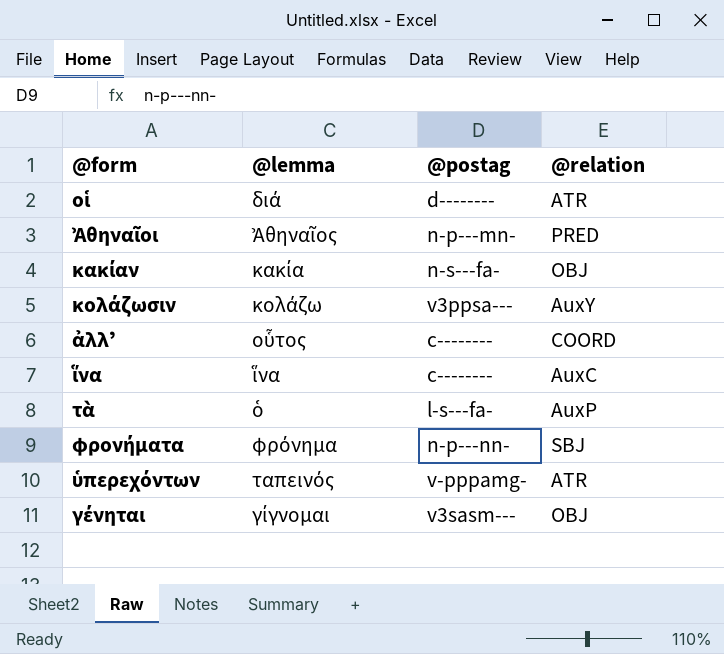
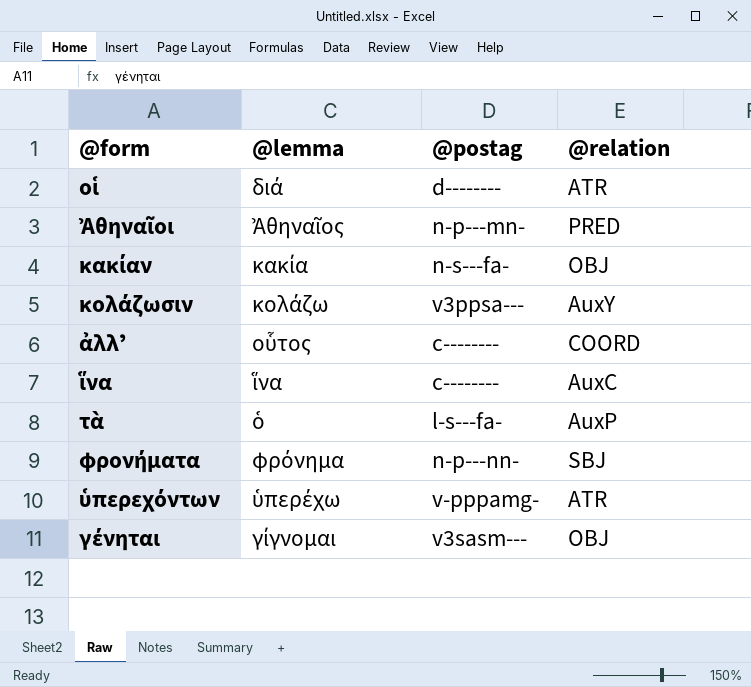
ὑπερεχόντων | @lemma: ταπεινός -> ὑπερέχω

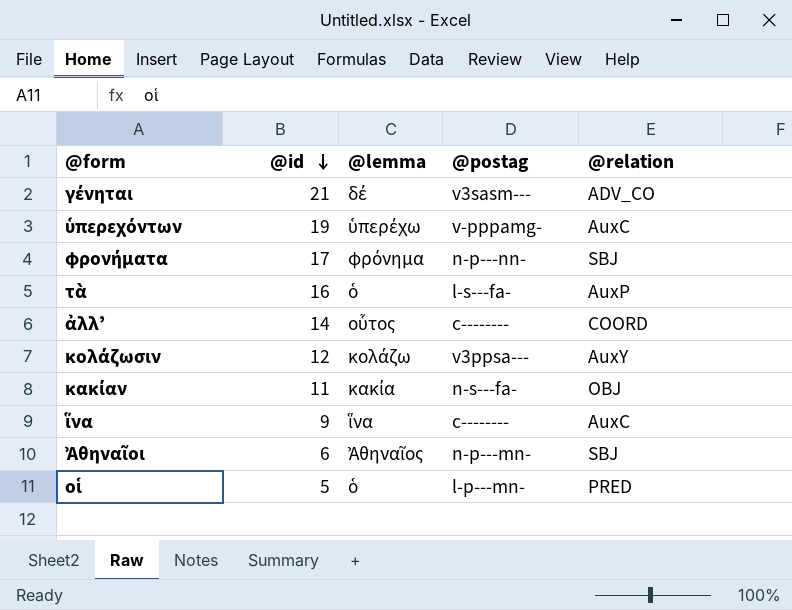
row order: none -> @id descending
column @id | position: none -> 2
γένηται | @lemma: γίγνομαι -> δέ
γένηται | @relation: OBJ -> ADV_CO
ὑπερεχόντων | @relation: ATR -> AuxC
Ἀθηναῖοι | @relation: PRED -> SBJ
οἱ | @lemma: διά -> ὁ
οἱ | @postag: d-------- -> l-p---mn-
οἱ | @relation: ATR -> PRED

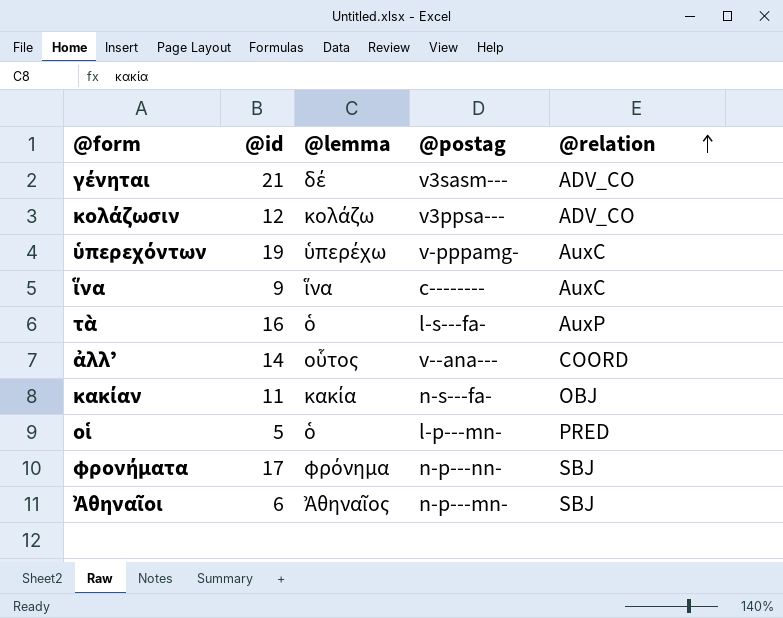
row order: @id descending -> @relation ascending
κολάζωσιν | @relation: AuxY -> ADV_CO
ἀλλʼ | @postag: c-------- -> v--ana---

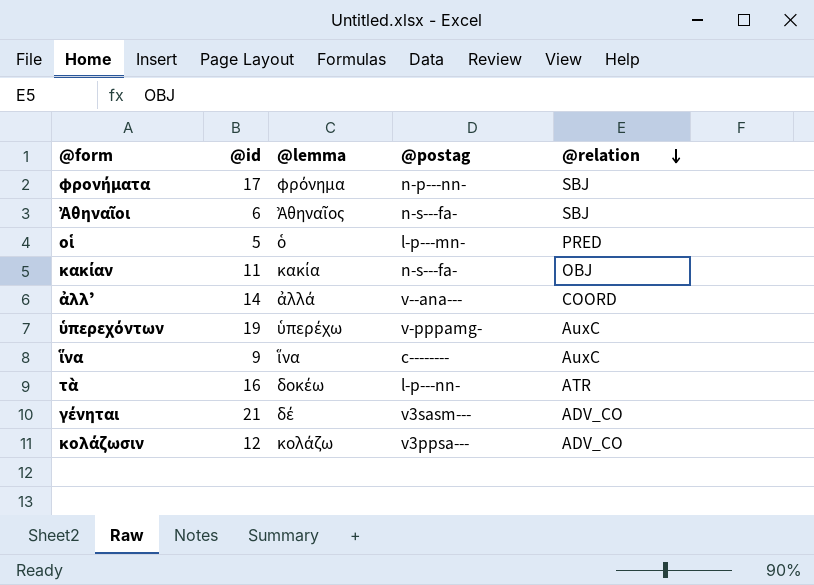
row order: @relation ascending -> @relation descending
Ἀθηναῖοι | @postag: n-p---mn- -> n-s---fa-
ἀλλʼ | @lemma: οὗτος -> ἀλλά
τὰ | @lemma: ὁ -> δοκέω
τὰ | @postag: l-s---fa- -> l-p---nn-
τὰ | @relation: AuxP -> ATR

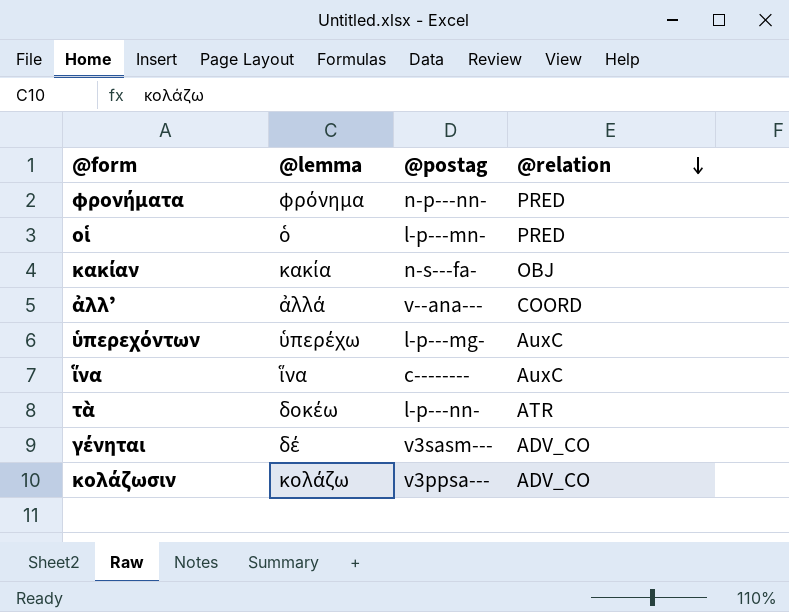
column @id | position: 2 -> none
row Ἀθηναῖοι: 6 | Ἀθηναῖος | n-s---fa- | SBJ -> none
φρονήματα | @relation: SBJ -> PRED
ὑπερεχόντων | @postag: v-pppamg- -> l-p---mg-

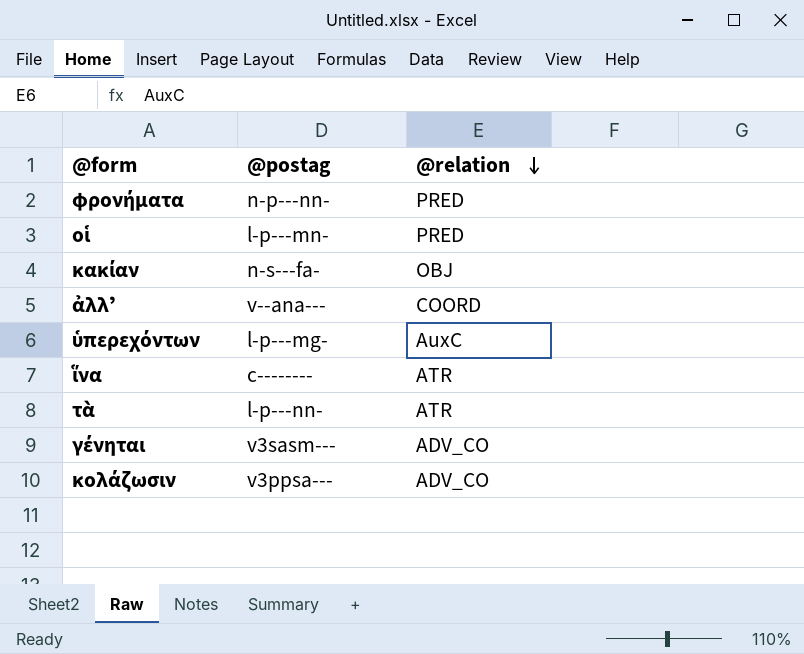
column @lemma | position: 2 -> none
ἵνα | @relation: AuxC -> ATR

